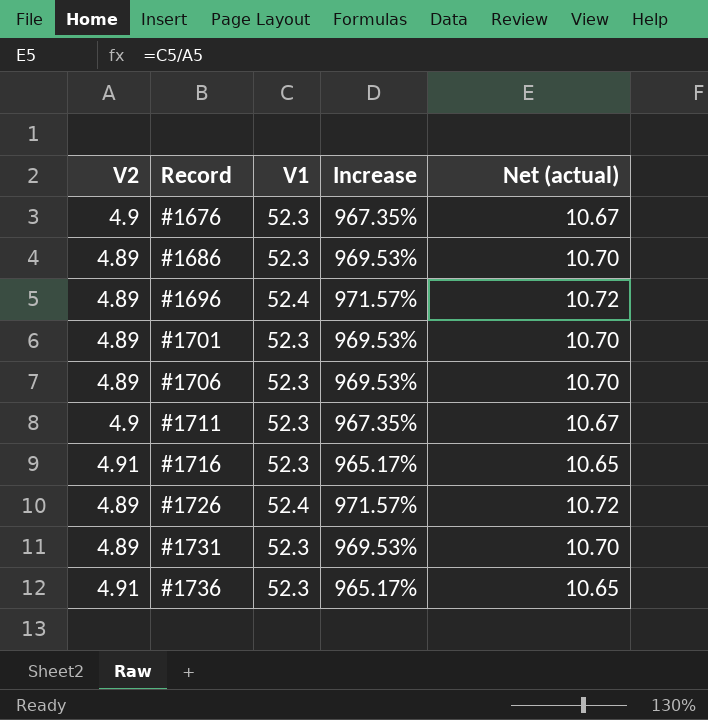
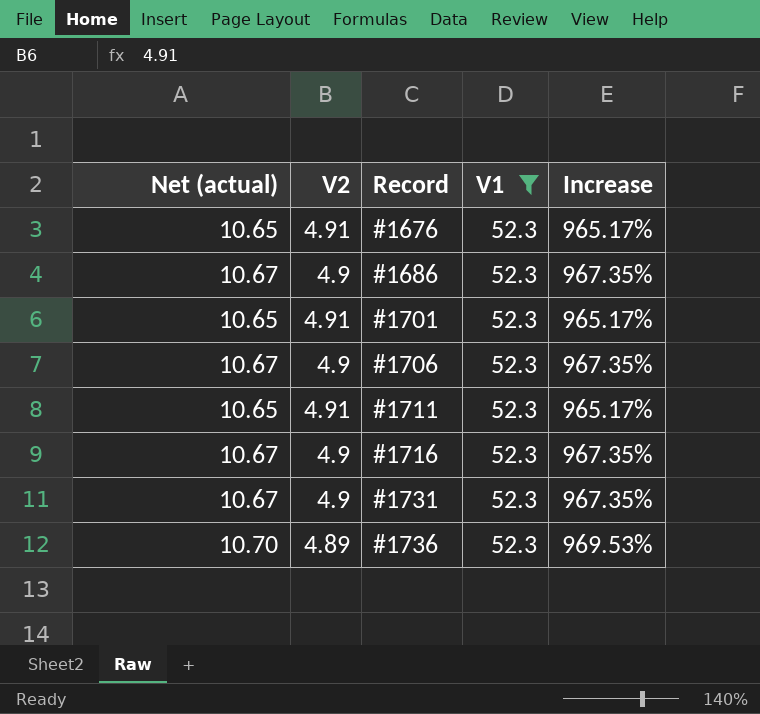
filter: none -> V1 = 52.3
column Net (actual) | position: 5 -> 1
#1676 | Net (actual): 10.67 -> 10.65
#1676 | V2: 4.9 -> 4.91
#1676 | Increase: 967.35% -> 965.17%
#1686 | Net (actual): 10.70 -> 10.67
#1686 | V2: 4.89 -> 4.9
#1686 | Increase: 969.53% -> 967.35%
#1701 | Net (actual): 10.70 -> 10.65
#1701 | V2: 4.89 -> 4.91
#1701 | Increase: 969.53% -> 965.17%
#1706 | Net (actual): 10.70 -> 10.67
#1706 | V2: 4.89 -> 4.9
#1706 | Increase: 969.53% -> 967.35%
#1711 | Net (actual): 10.67 -> 10.65
#1711 | V2: 4.9 -> 4.91
#1711 | Increase: 967.35% -> 965.17%
#1716 | Net (actual): 10.65 -> 10.67
#1716 | V2: 4.91 -> 4.9
#1716 | Increase: 965.17% -> 967.35%
#1731 | Net (actual): 10.70 -> 10.67
#1731 | V2: 4.89 -> 4.9
#1731 | Increase: 969.53% -> 967.35%
#1736 | Net (actual): 10.65 -> 10.70
#1736 | V2: 4.91 -> 4.89
#1736 | Increase: 965.17% -> 969.53%

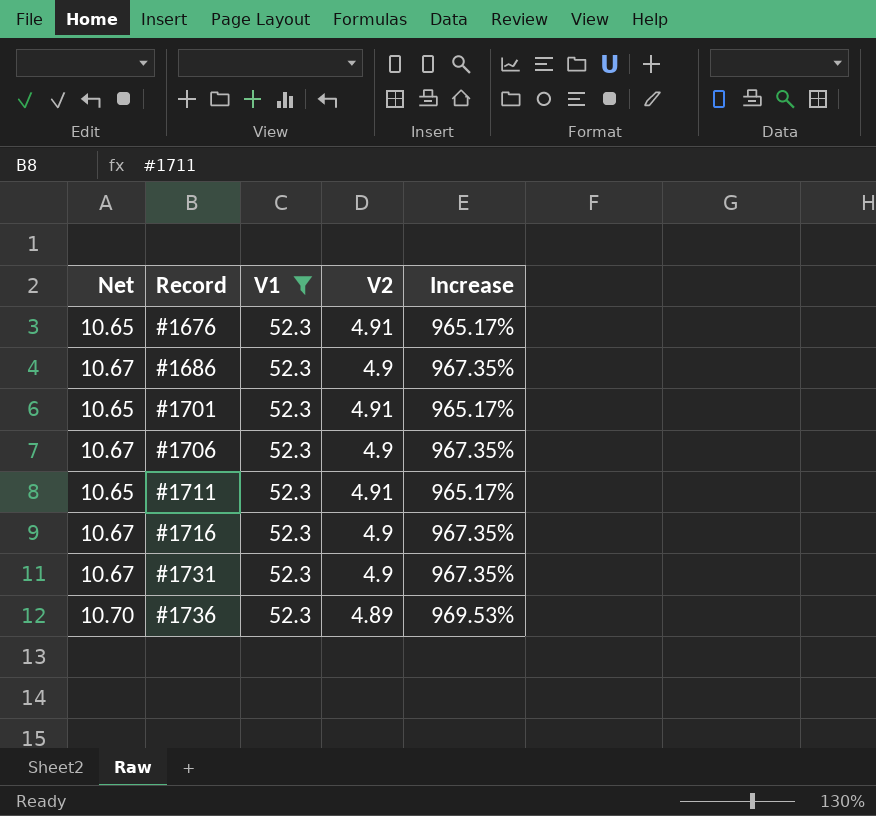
column name: Net (actual) -> Net
column V2 | position: 2 -> 4

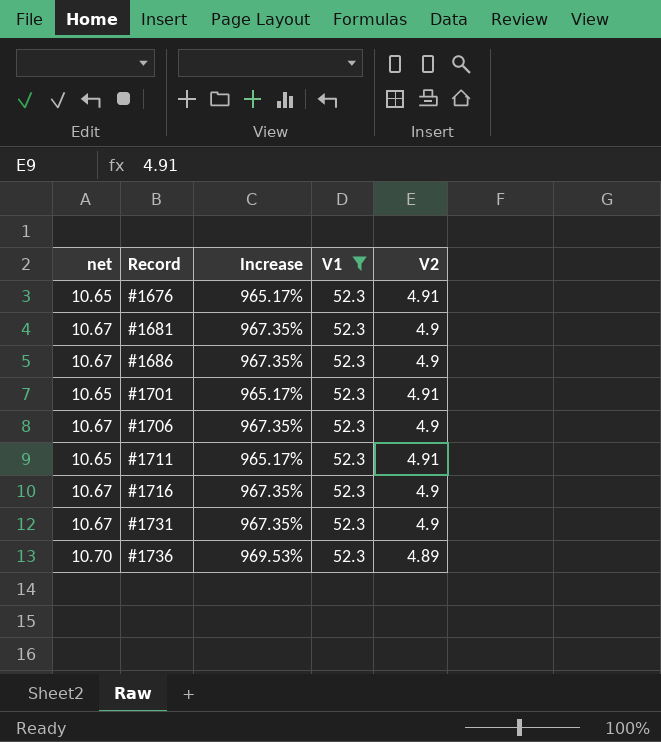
column name: Net -> net
column Increase | position: 5 -> 3
row #1681: none -> 10.67 | 967.35% | 52.3 | 4.9

